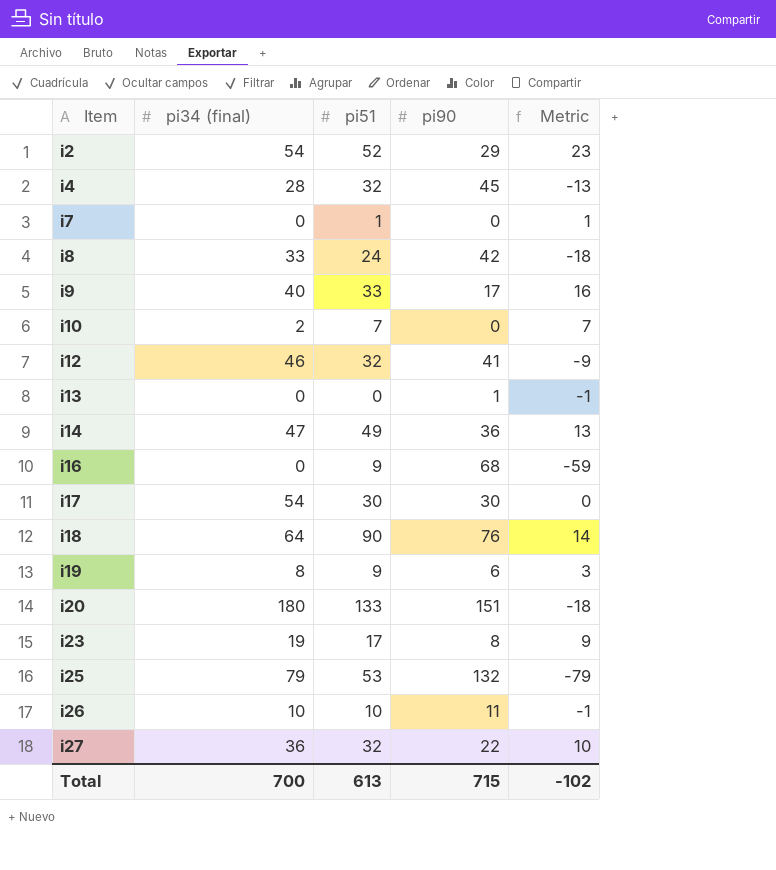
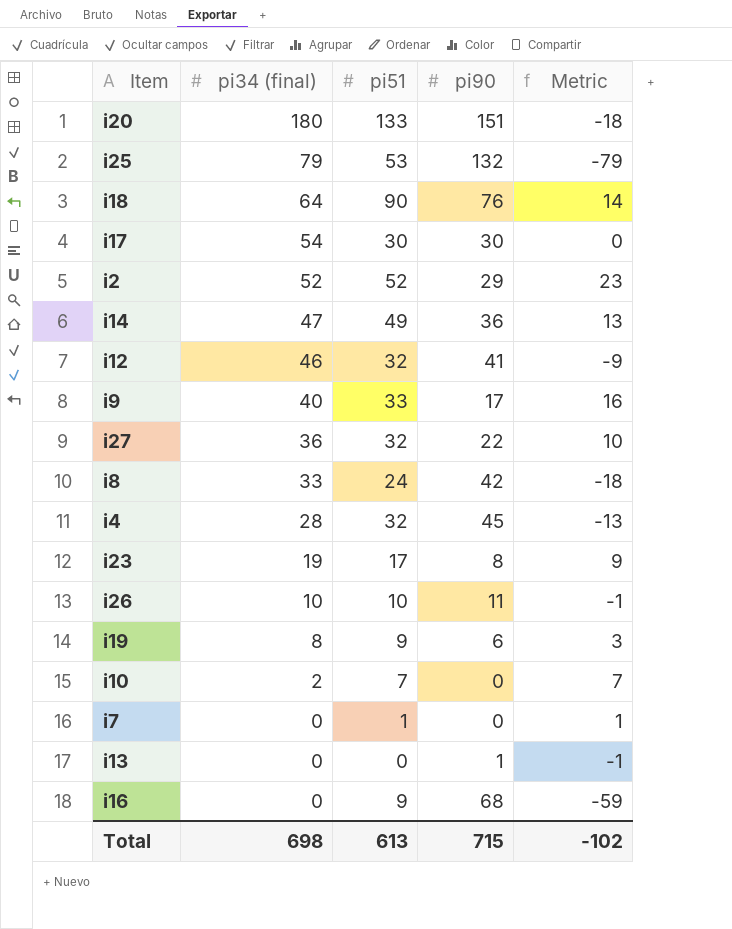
row order: Item ascending -> pi34 (final) descending
i2 | pi34 (final): 54 -> 52
Total | pi34 (final): 700 -> 698

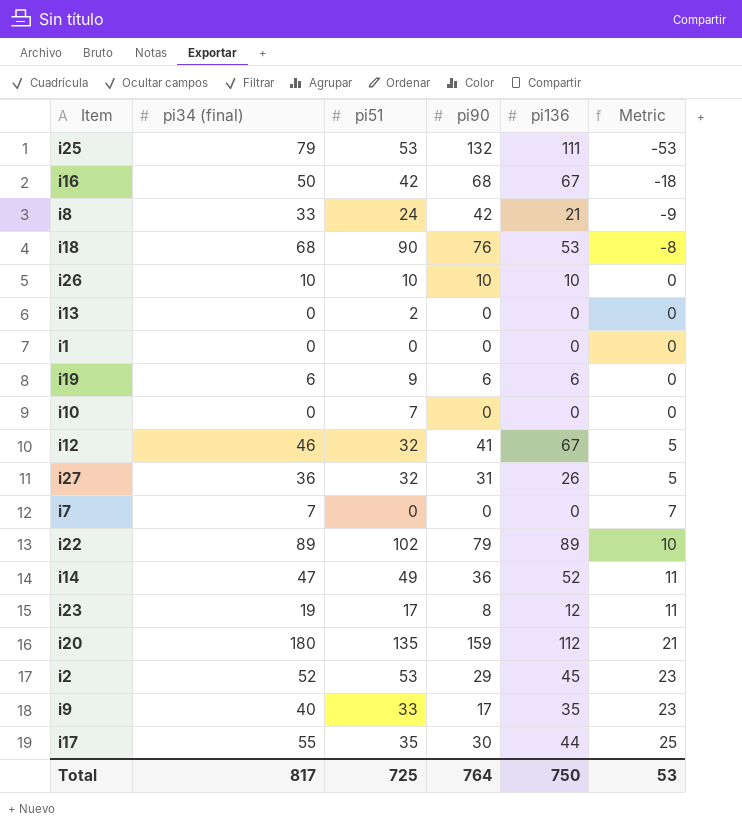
row order: pi34 (final) descending -> Metric ascending
column pi136 | position: none -> 5
column Metric | formula: [pi51] - [pi90] -> [pi34 (final)] - [pi90]
row i4: 28 | 32 | 45 | -13 -> none
i16 | pi34 (final): 0 -> 50
i16 | pi51: 9 -> 42
i18 | pi34 (final): 64 -> 68
i26 | pi90: 11 -> 10
i13 | pi51: 0 -> 2
i13 | pi90: 1 -> 0
row i1: none -> 0 | 0 | 0 | 0 | 0
i19 | pi34 (final): 8 -> 6
i10 | pi34 (final): 2 -> 0
i27 | pi90: 22 -> 31
i7 | pi34 (final): 0 -> 7
i7 | pi51: 1 -> 0
row i22: none -> 89 | 102 | 79 | 89 | 10
i20 | pi51: 133 -> 135
i20 | pi90: 151 -> 159
i2 | pi51: 52 -> 53
i17 | pi34 (final): 54 -> 55
i17 | pi51: 30 -> 35
Total | pi34 (final): 698 -> 817
Total | pi51: 613 -> 725
Total | pi90: 715 -> 764
Total | Metric: -102 -> 53

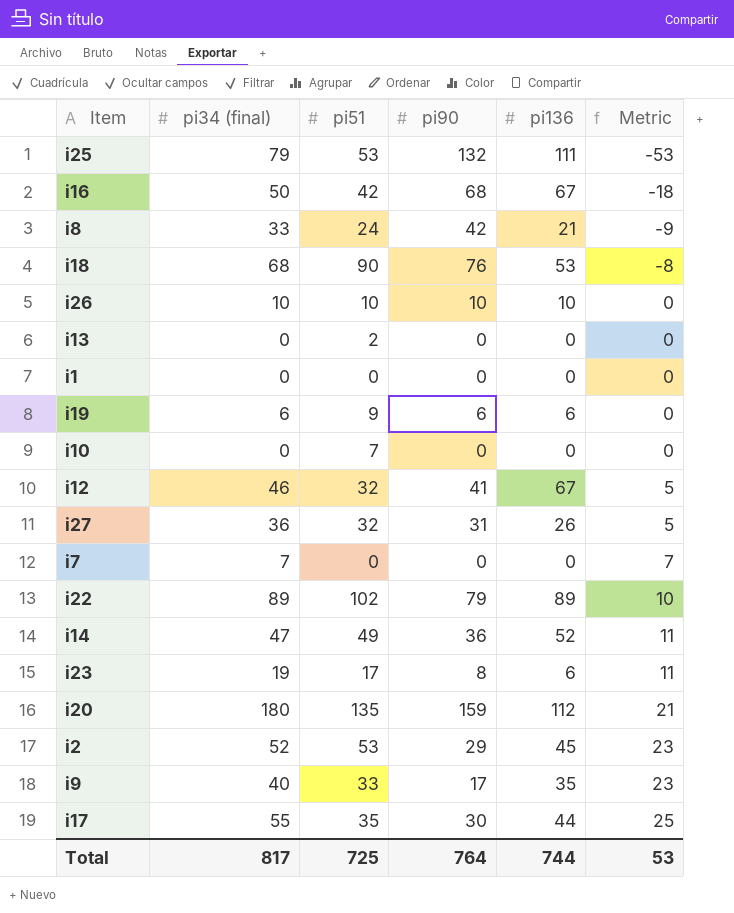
i23 | pi136: 12 -> 6
Total | pi136: 750 -> 744

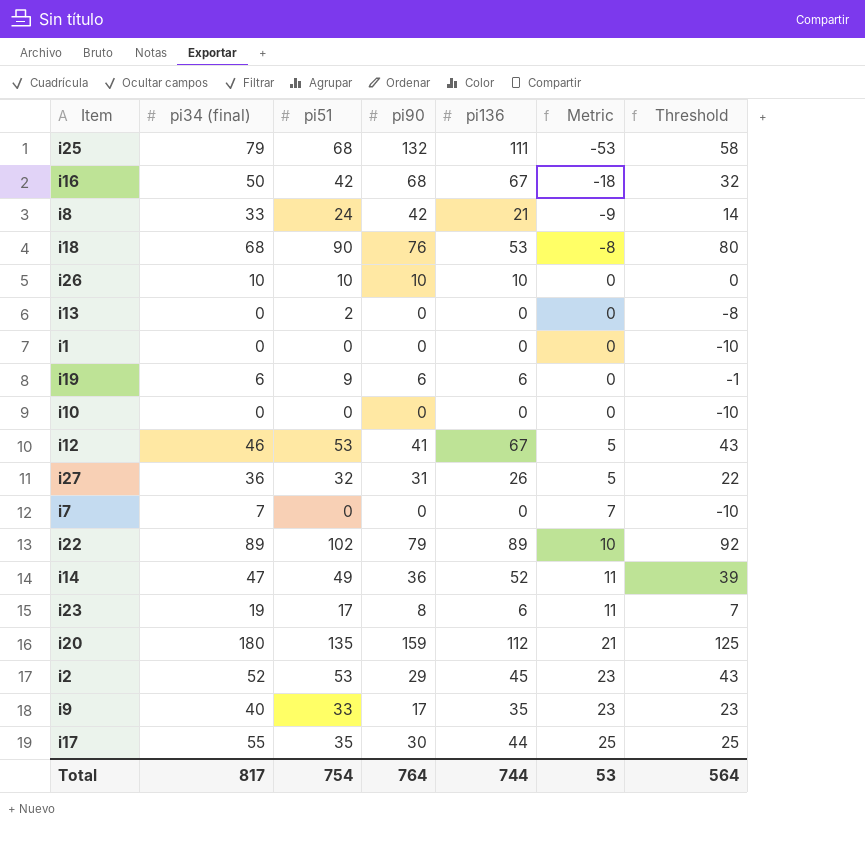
column Threshold | formula: none -> [pi51] - 10
i25 | pi51: 53 -> 68
i10 | pi51: 7 -> 0
i12 | pi51: 32 -> 53
Total | pi51: 725 -> 754

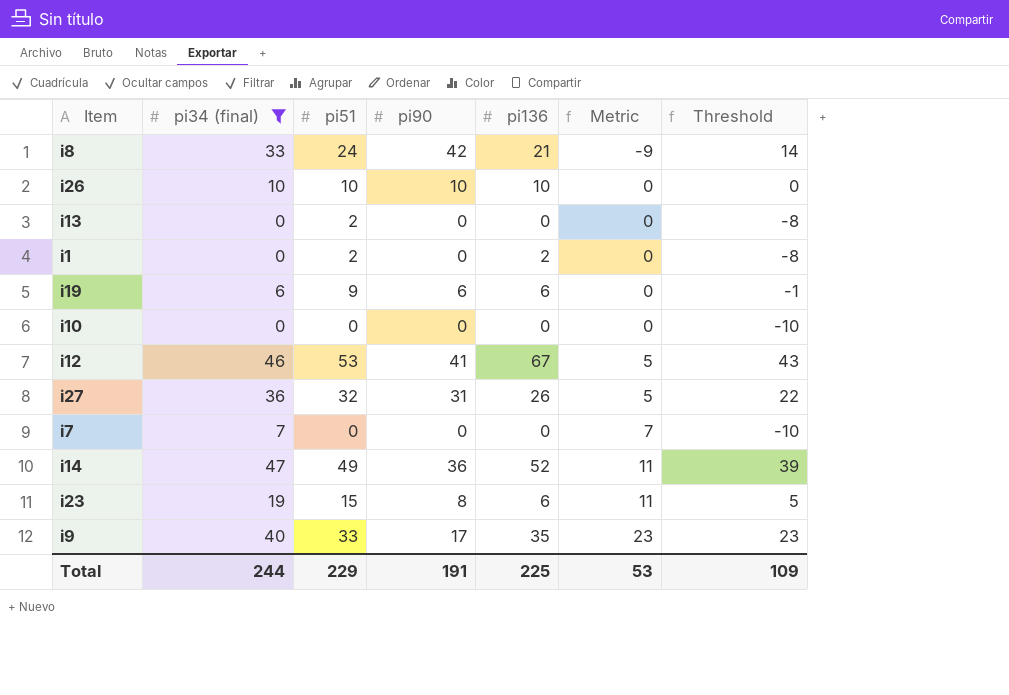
filter: none -> pi34 (final) <= 47
i1 | pi51: 0 -> 2
i1 | pi136: 0 -> 2
i1 | Threshold: -10 -> -8
i23 | pi51: 17 -> 15
i23 | Threshold: 7 -> 5
Total | pi34 (final): 817 -> 244
Total | pi51: 754 -> 229
Total | pi90: 764 -> 191
Total | pi136: 744 -> 225
Total | Threshold: 564 -> 109

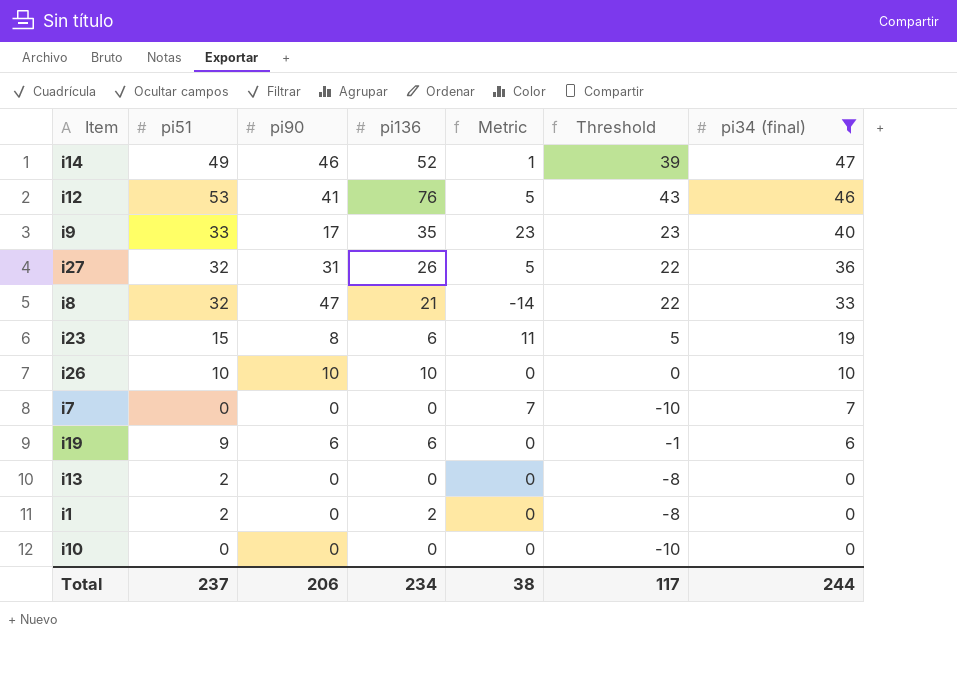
row order: Metric ascending -> pi34 (final) descending
column pi34 (final) | position: 2 -> 7
i14 | pi90: 36 -> 46
i14 | Metric: 11 -> 1
i12 | pi136: 67 -> 76
i8 | pi51: 24 -> 32
i8 | pi90: 42 -> 47
i8 | Metric: -9 -> -14
i8 | Threshold: 14 -> 22
Total | pi51: 229 -> 237
Total | pi90: 191 -> 206
Total | pi136: 225 -> 234
Total | Metric: 53 -> 38
Total | Threshold: 109 -> 117

